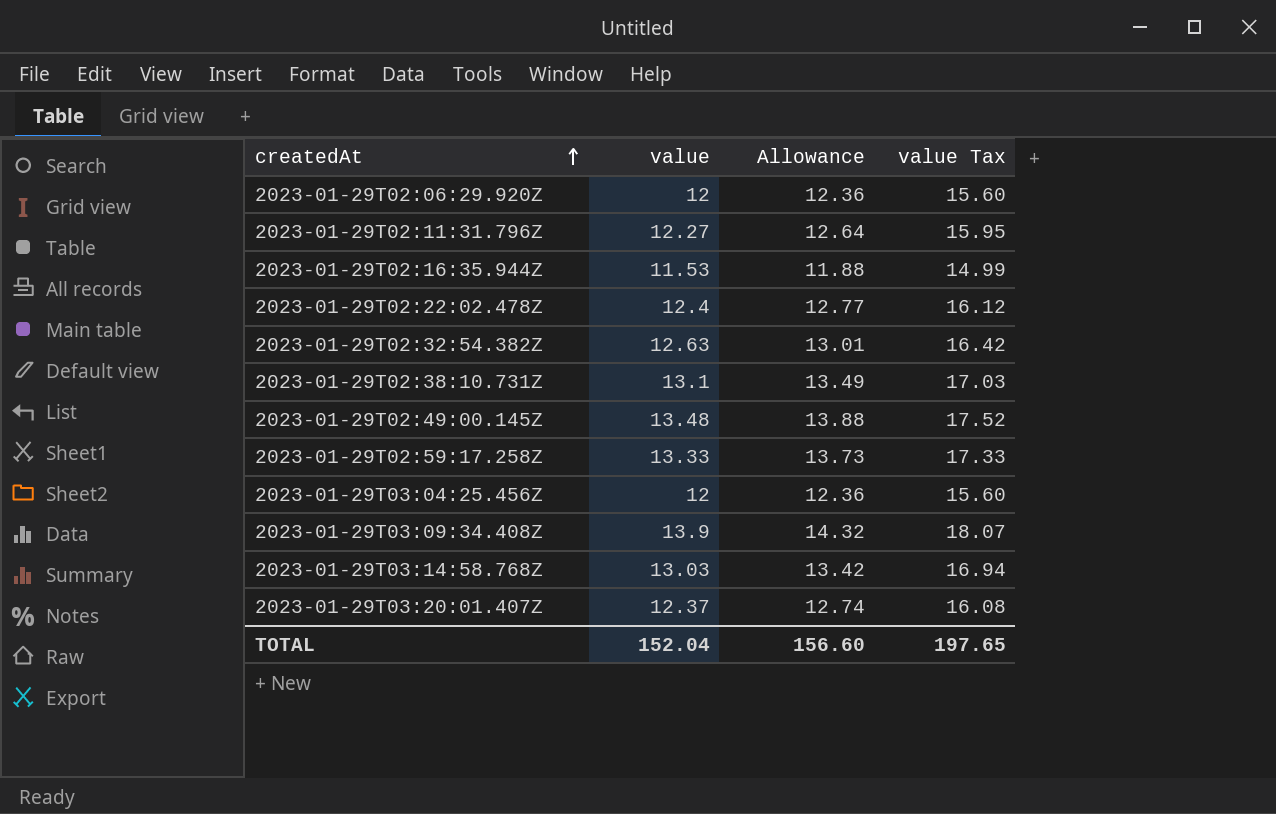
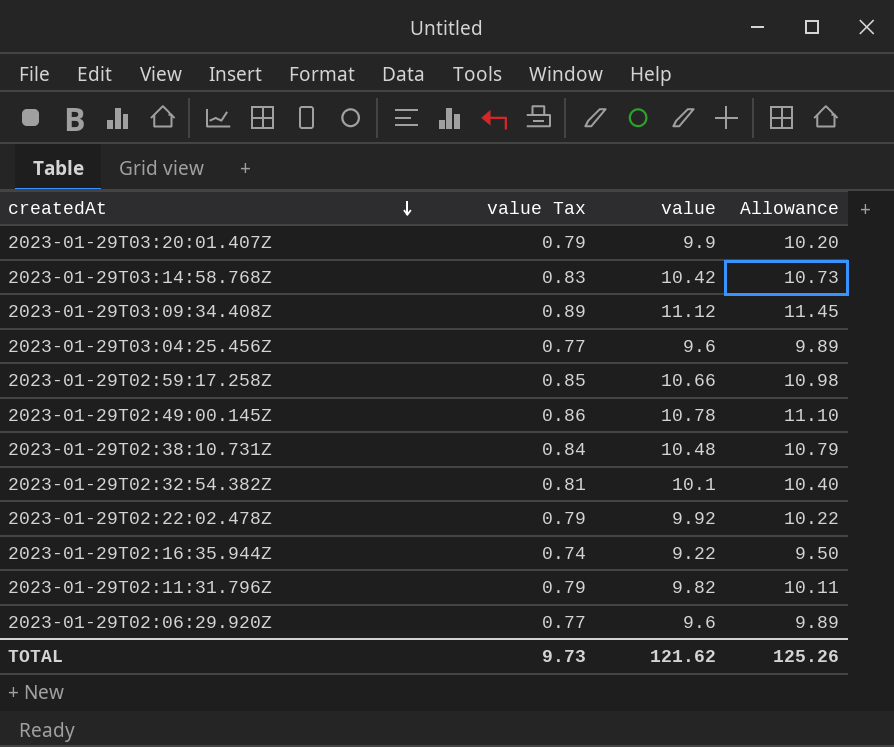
row order: createdAt ascending -> createdAt descending
column value Tax | formula: [value] * 1.3 -> [value] * 0.08
column value Tax | position: 4 -> 2
2023-01-29T03:20:01.407Z | value: 12.37 -> 9.9
2023-01-29T03:20:01.407Z | Allowance: 12.74 -> 10.20
2023-01-29T03:14:58.768Z | value: 13.03 -> 10.42
2023-01-29T03:14:58.768Z | Allowance: 13.42 -> 10.73
2023-01-29T03:09:34.408Z | value: 13.9 -> 11.12
2023-01-29T03:09:34.408Z | Allowance: 14.32 -> 11.45
2023-01-29T03:04:25.456Z | value: 12 -> 9.6
2023-01-29T03:04:25.456Z | Allowance: 12.36 -> 9.89
2023-01-29T02:59:17.258Z | value: 13.33 -> 10.66
2023-01-29T02:59:17.258Z | Allowance: 13.73 -> 10.98
2023-01-29T02:49:00.145Z | value: 13.48 -> 10.78
2023-01-29T02:49:00.145Z | Allowance: 13.88 -> 11.10
2023-01-29T02:38:10.731Z | value: 13.1 -> 10.48
2023-01-29T02:38:10.731Z | Allowance: 13.49 -> 10.79
2023-01-29T02:32:54.382Z | value: 12.63 -> 10.1
2023-01-29T02:32:54.382Z | Allowance: 13.01 -> 10.40
2023-01-29T02:22:02.478Z | value: 12.4 -> 9.92
2023-01-29T02:22:02.478Z | Allowance: 12.77 -> 10.22
2023-01-29T02:16:35.944Z | value: 11.53 -> 9.22
2023-01-29T02:16:35.944Z | Allowance: 11.88 -> 9.50
2023-01-29T02:11:31.796Z | value: 12.27 -> 9.82
2023-01-29T02:11:31.796Z | Allowance: 12.64 -> 10.11
2023-01-29T02:06:29.920Z | value: 12 -> 9.6
2023-01-29T02:06:29.920Z | Allowance: 12.36 -> 9.89
TOTAL | value Tax: 197.65 -> 9.73
TOTAL | value: 152.04 -> 121.62
TOTAL | Allowance: 156.60 -> 125.26

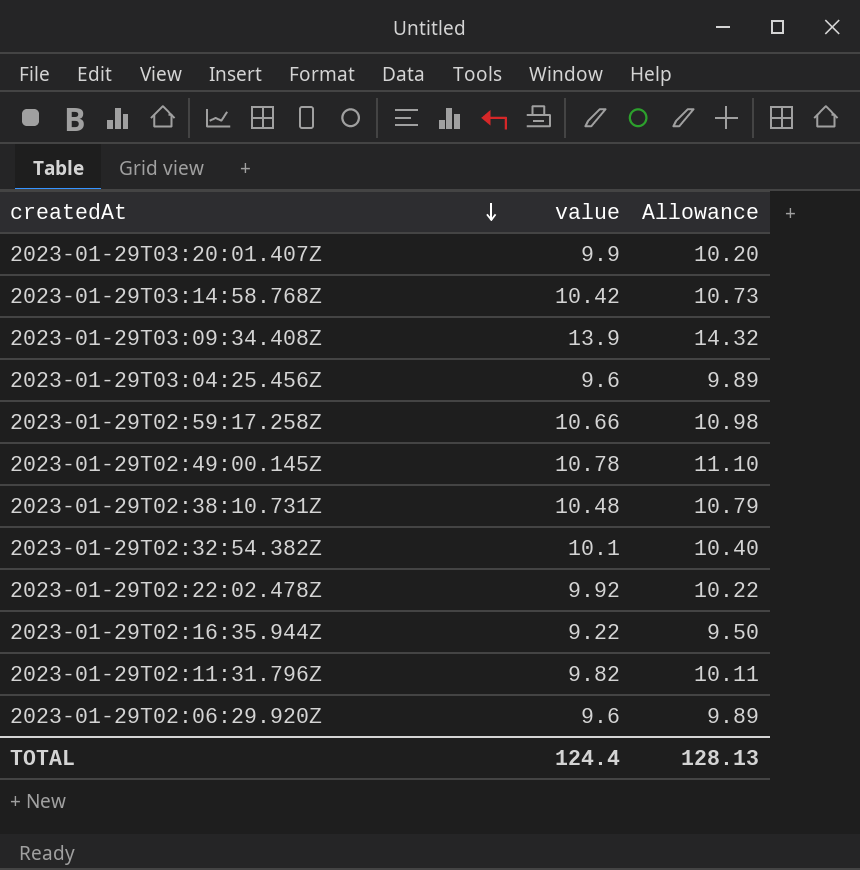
column value Tax | formula: [value] * 0.08 -> none
2023-01-29T03:09:34.408Z | value: 11.12 -> 13.9
2023-01-29T03:09:34.408Z | Allowance: 11.45 -> 14.32
TOTAL | value: 121.62 -> 124.4
TOTAL | Allowance: 125.26 -> 128.13

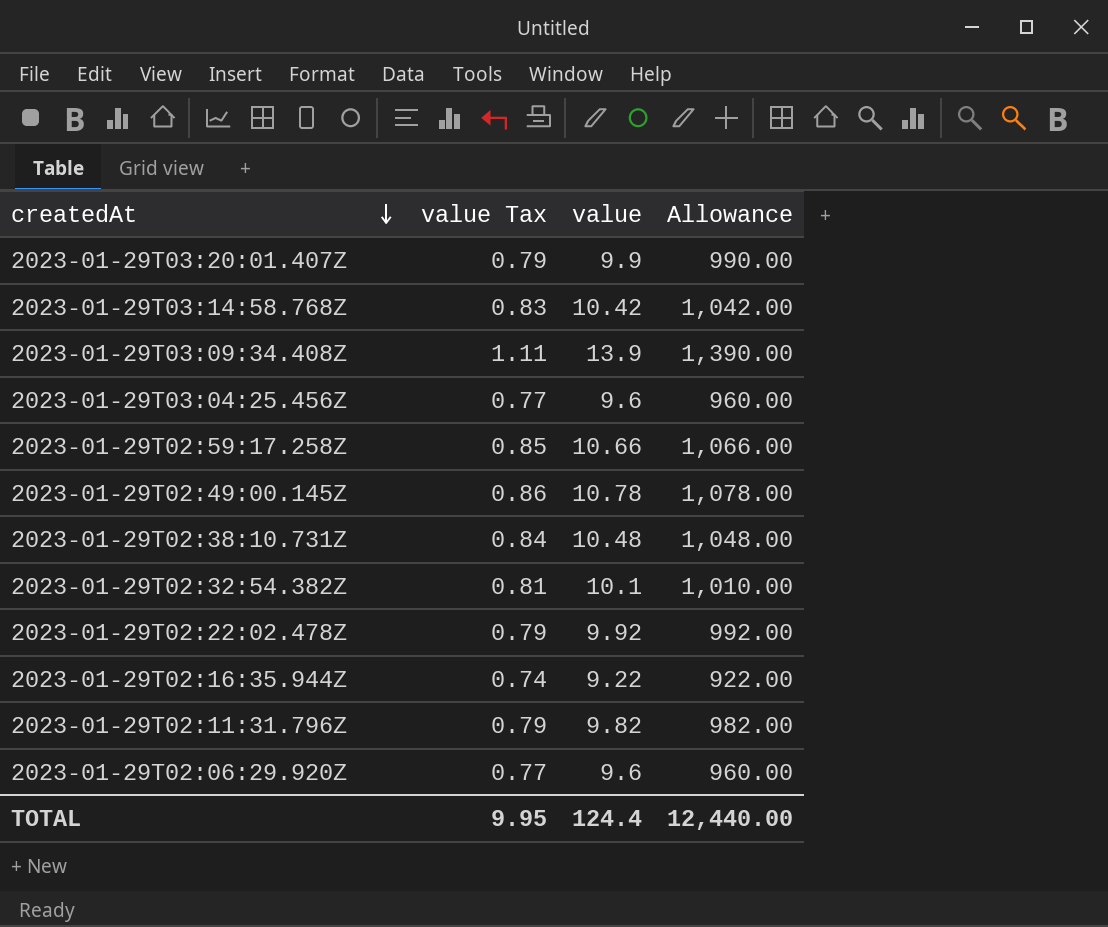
column value Tax | formula: none -> [value] * 0.08
column Allowance | formula: [value] * 1.03 -> [value] * 100
TOTAL | Allowance: 128.13 -> 12,440.00

